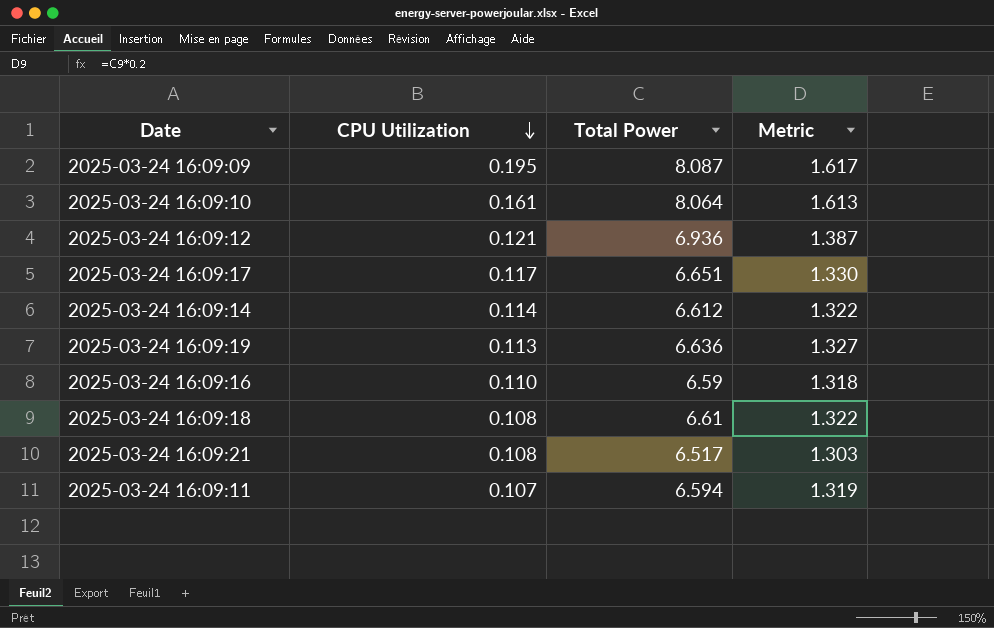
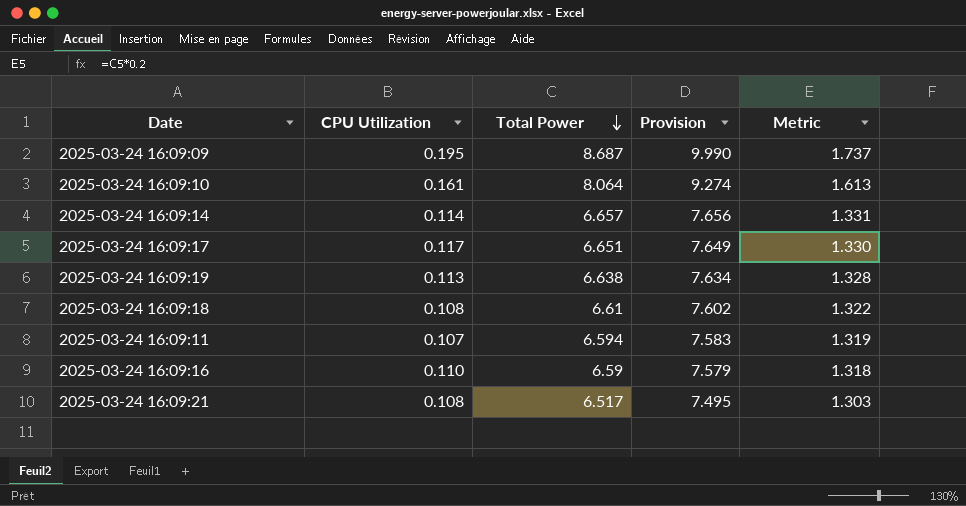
row order: CPU Utilization descending -> Total Power descending
column Provision | formula: none -> [Total Power] * 1.15
row 2025-03-24 16:09:12: 0.121 | 6.936 | 1.387 -> none
2025-03-24 16:09:09 | Total Power: 8.087 -> 8.687
2025-03-24 16:09:09 | Metric: 1.617 -> 1.737
2025-03-24 16:09:14 | Total Power: 6.612 -> 6.657
2025-03-24 16:09:14 | Metric: 1.322 -> 1.331
2025-03-24 16:09:19 | Total Power: 6.636 -> 6.638
2025-03-24 16:09:19 | Metric: 1.327 -> 1.328

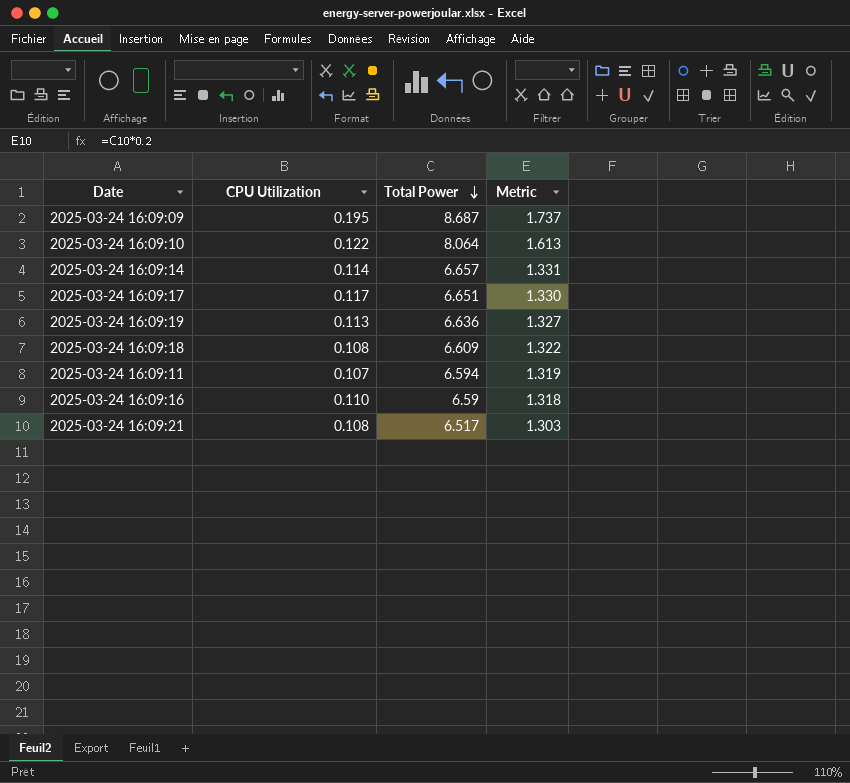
column Provision | formula: [Total Power] * 1.15 -> none
2025-03-24 16:09:10 | CPU Utilization: 0.161 -> 0.122
2025-03-24 16:09:19 | Total Power: 6.638 -> 6.636
2025-03-24 16:09:19 | Metric: 1.328 -> 1.327
2025-03-24 16:09:18 | Total Power: 6.61 -> 6.609

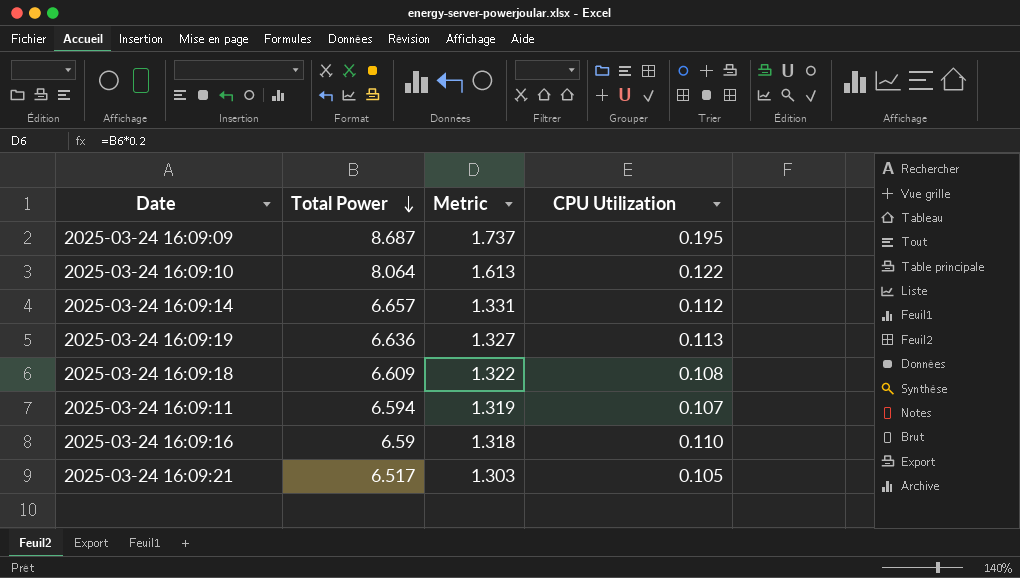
column CPU Utilization | position: 2 -> 4
row 2025-03-24 16:09:17: 0.117 | 6.651 | 1.330 -> none
2025-03-24 16:09:14 | CPU Utilization: 0.114 -> 0.112
2025-03-24 16:09:21 | CPU Utilization: 0.108 -> 0.105

